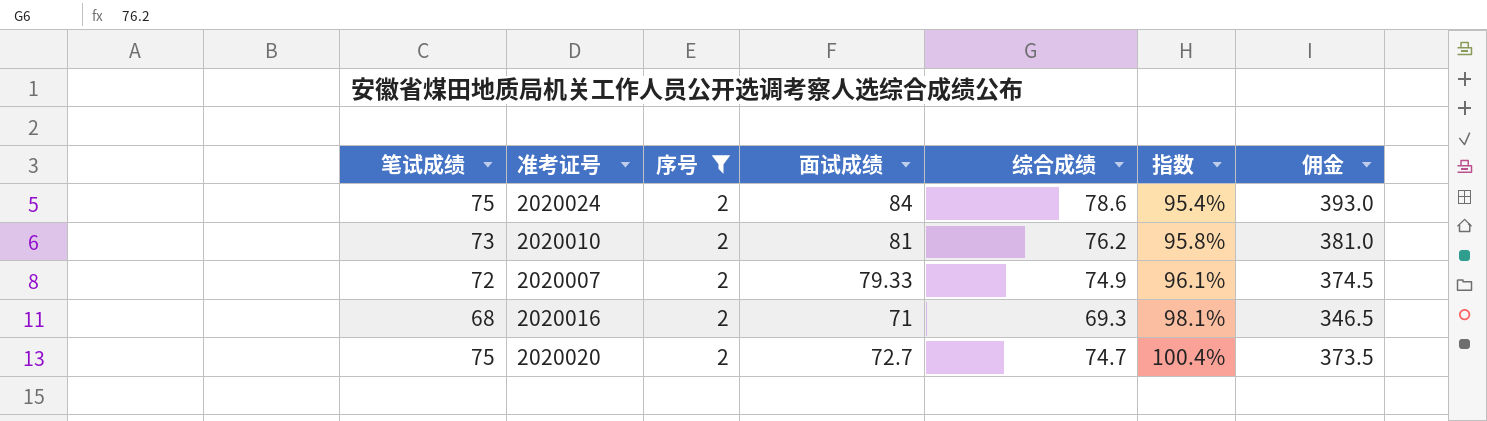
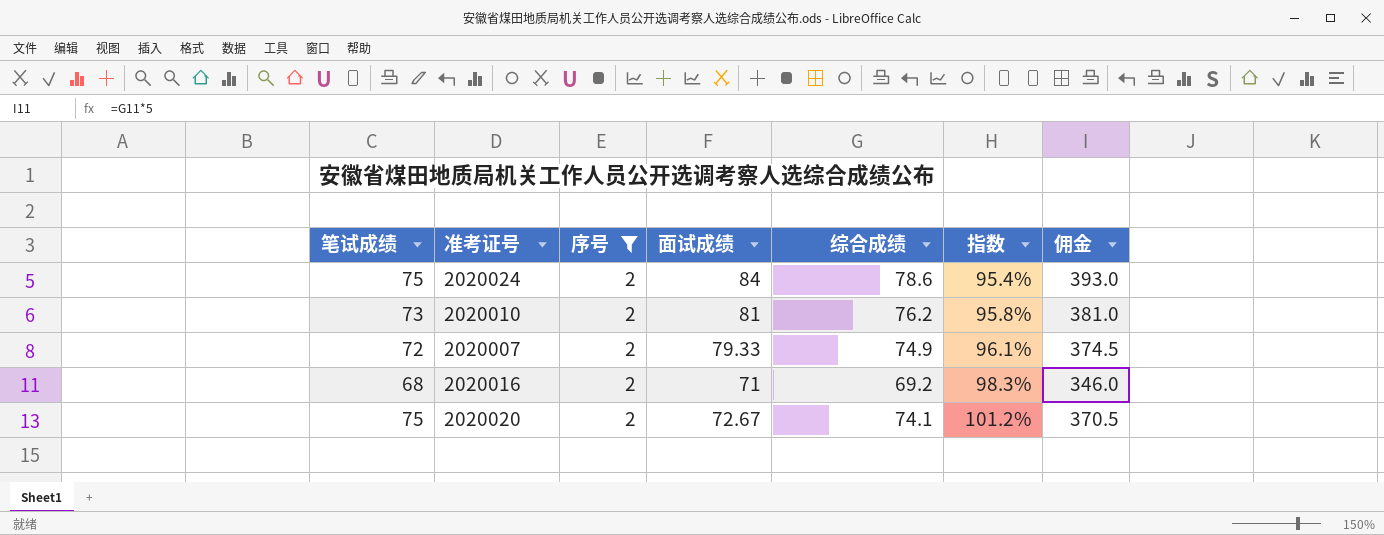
2020016 | 综合成绩: 69.3 -> 69.2
2020016 | 指数: 98.1% -> 98.3%
2020016 | 佣金: 346.5 -> 346.0
2020020 | 面试成绩: 72.7 -> 72.67
2020020 | 综合成绩: 74.7 -> 74.1
2020020 | 指数: 100.4% -> 101.2%
2020020 | 佣金: 373.5 -> 370.5

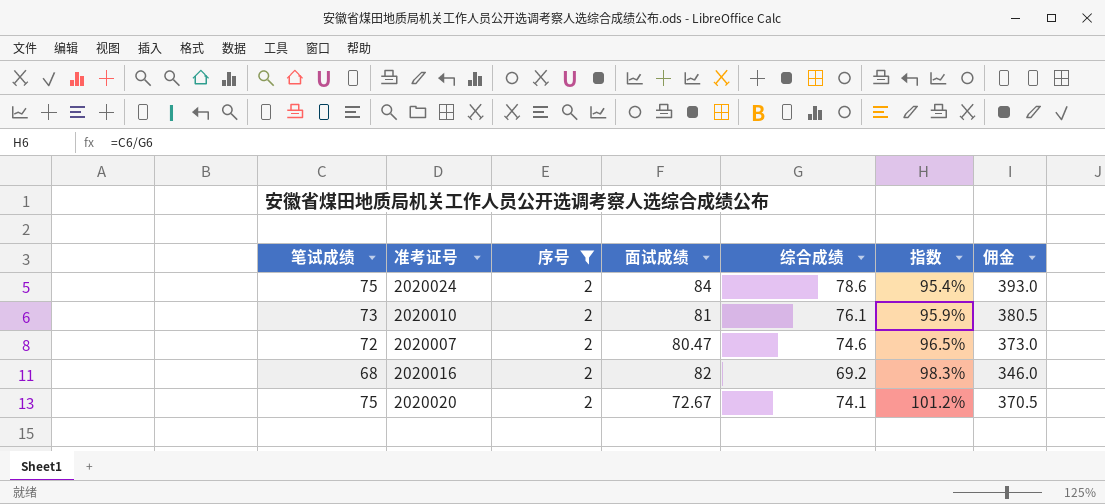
2020010 | 综合成绩: 76.2 -> 76.1
2020010 | 指数: 95.8% -> 95.9%
2020010 | 佣金: 381.0 -> 380.5
2020007 | 面试成绩: 79.33 -> 80.47
2020007 | 综合成绩: 74.9 -> 74.6
2020007 | 指数: 96.1% -> 96.5%
2020007 | 佣金: 374.5 -> 373.0
2020016 | 面试成绩: 71 -> 82

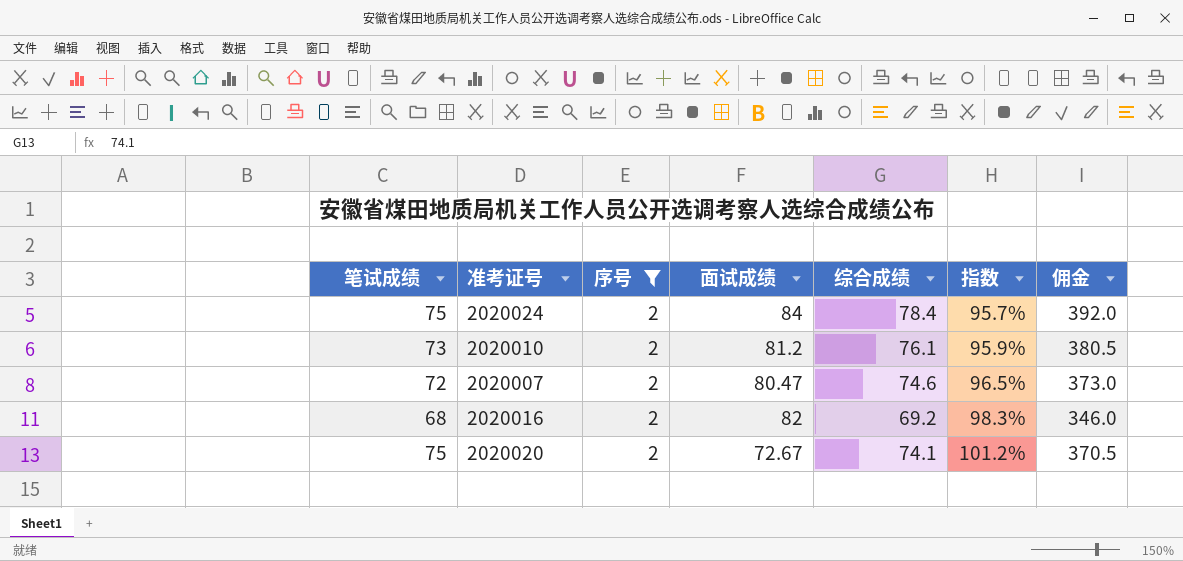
2020024 | 综合成绩: 78.6 -> 78.4
2020024 | 指数: 95.4% -> 95.7%
2020024 | 佣金: 393.0 -> 392.0
2020010 | 面试成绩: 81 -> 81.2

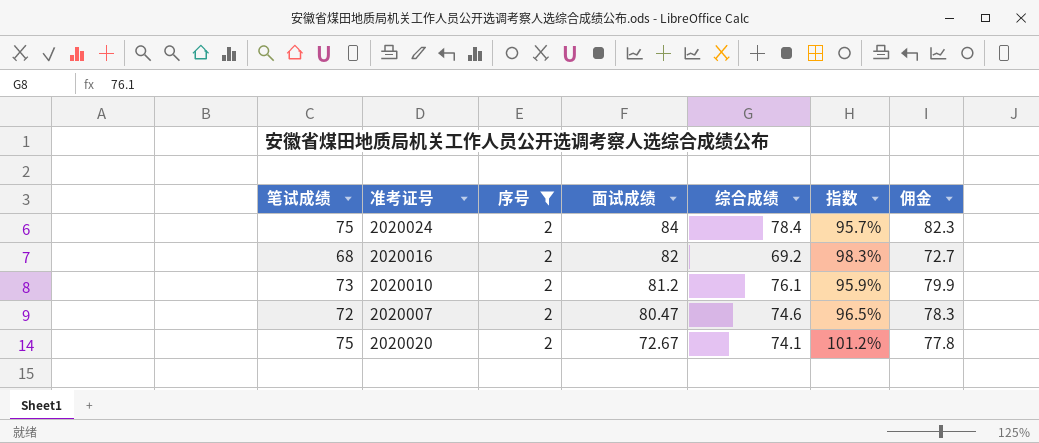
row order: 指数 ascending -> 面试成绩 descending
column 佣金 | formula: [综合成绩] * 5 -> [综合成绩] * 1.05

